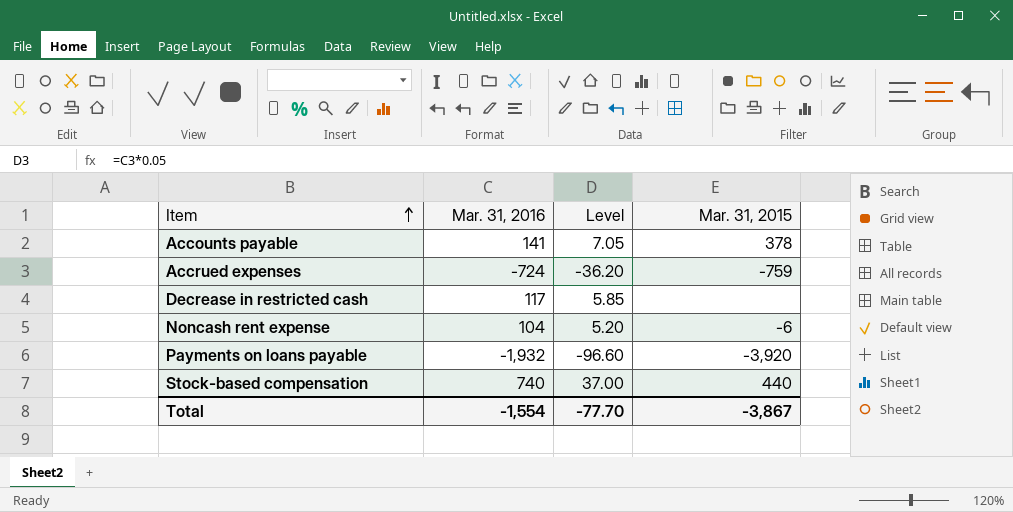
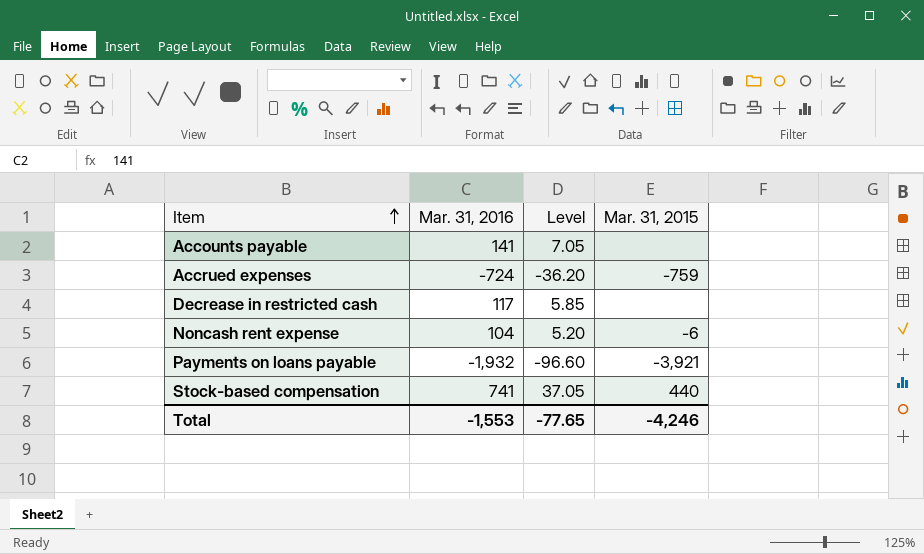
Accounts payable | Mar. 31, 2015: 378 -> none
Payments on loans payable | Mar. 31, 2015: -3,920 -> -3,921
Stock-based compensation | Mar. 31, 2016: 740 -> 741
Stock-based compensation | Level: 37.00 -> 37.05
Total | Mar. 31, 2016: -1,554 -> -1,553
Total | Level: -77.70 -> -77.65
Total | Mar. 31, 2015: -3,867 -> -4,246

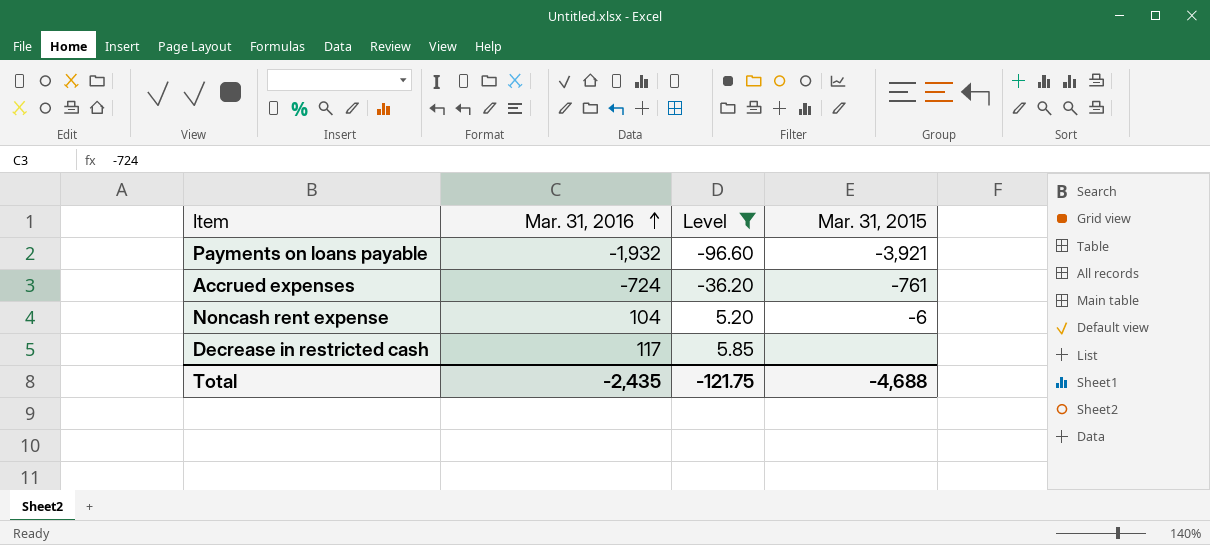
filter: none -> Level <= 5.85
row order: Item ascending -> Mar. 31, 2016 ascending
Accrued expenses | Mar. 31, 2015: -759 -> -761
Total | Mar. 31, 2016: -1,553 -> -2,435
Total | Level: -77.65 -> -121.75
Total | Mar. 31, 2015: -4,246 -> -4,688

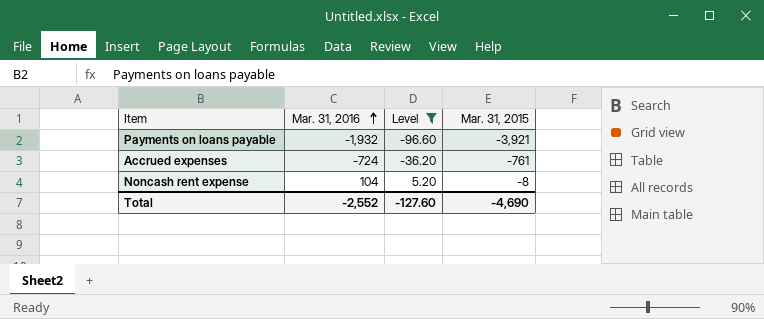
row Decrease in restricted cash: 117 | 5.85 | none -> none
Noncash rent expense | Mar. 31, 2015: -6 -> -8
Total | Mar. 31, 2016: -2,435 -> -2,552
Total | Level: -121.75 -> -127.60
Total | Mar. 31, 2015: -4,688 -> -4,690

